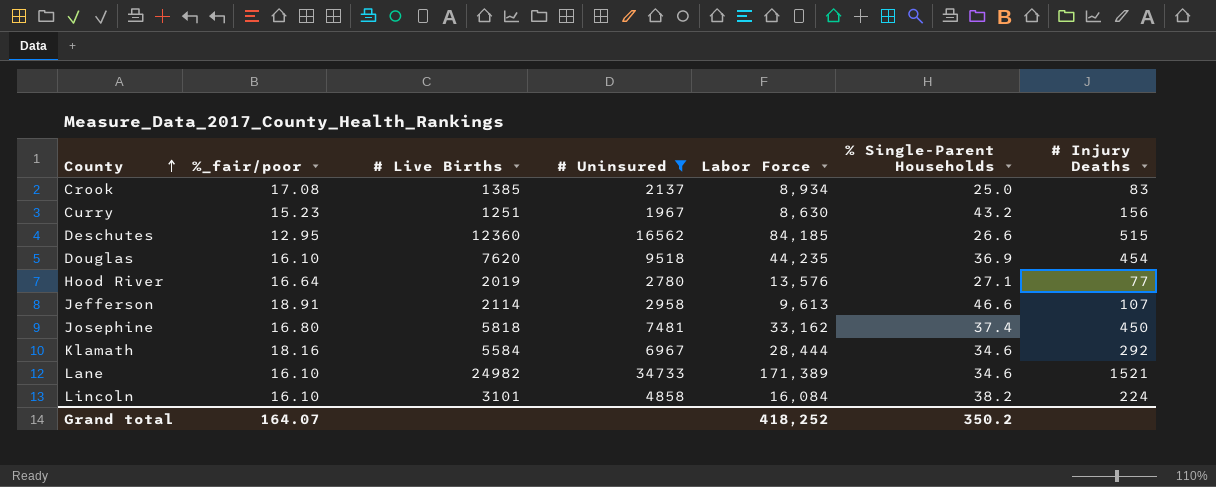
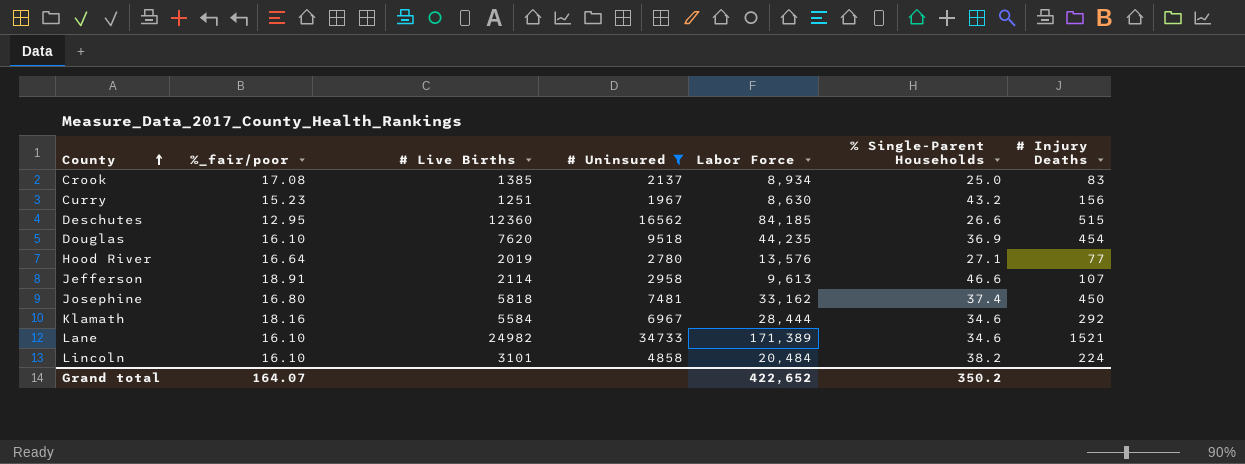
Lincoln | Labor Force: 16,084 -> 20,484
Grand total | Labor Force: 418,252 -> 422,652

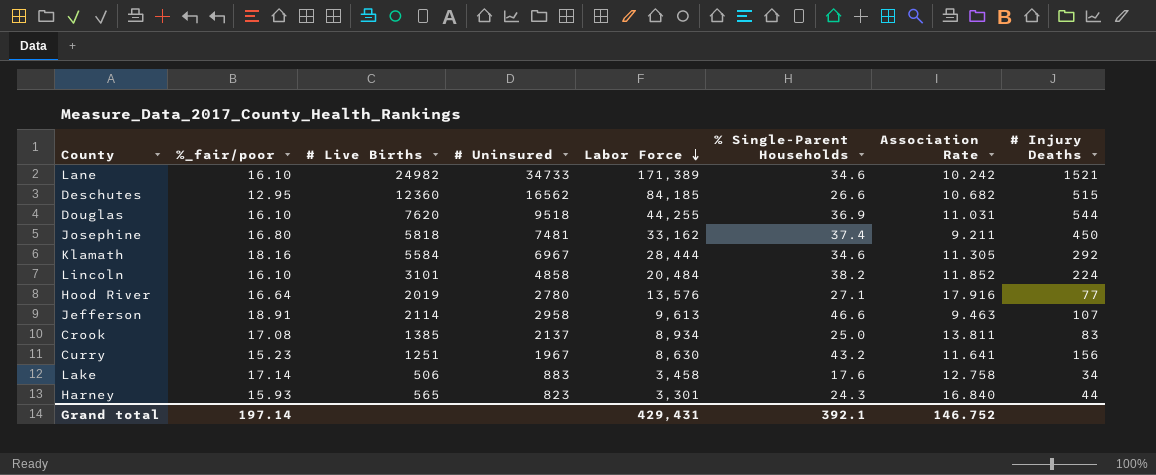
filter: # Uninsured >= 1967 -> none
row order: County ascending -> Labor Force descending
column Association Rate | position: none -> 7
Douglas | Labor Force: 44,235 -> 44,255
Douglas | # Injury Deaths: 454 -> 544
Grand total | %_fair/poor: 164.07 -> 197.14
Grand total | Labor Force: 422,652 -> 429,431
Grand total | % Single-Parent Households: 350.2 -> 392.1

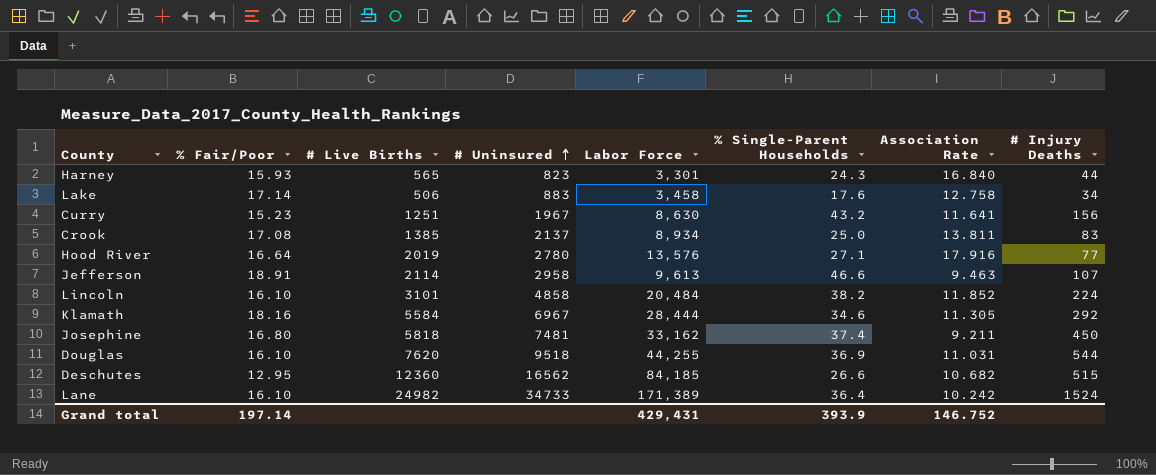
row order: Labor Force descending -> # Uninsured ascending
column name: %_fair/poor -> % Fair/Poor
Lane | % Single-Parent Households: 34.6 -> 36.4
Lane | # Injury Deaths: 1521 -> 1524
Grand total | % Single-Parent Households: 392.1 -> 393.9

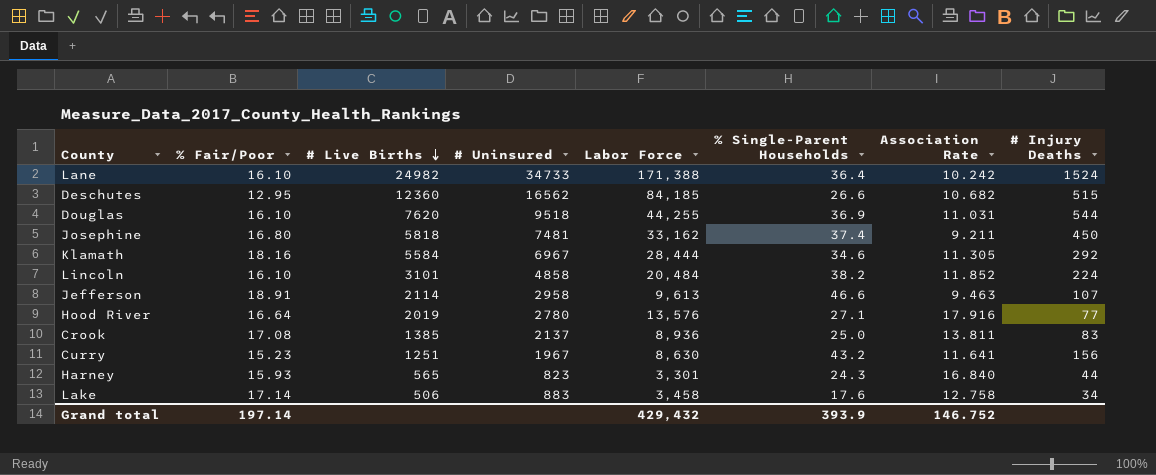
row order: # Uninsured ascending -> # Live Births descending
Lane | Labor Force: 171,389 -> 171,388
Crook | Labor Force: 8,934 -> 8,936
Grand total | Labor Force: 429,431 -> 429,432

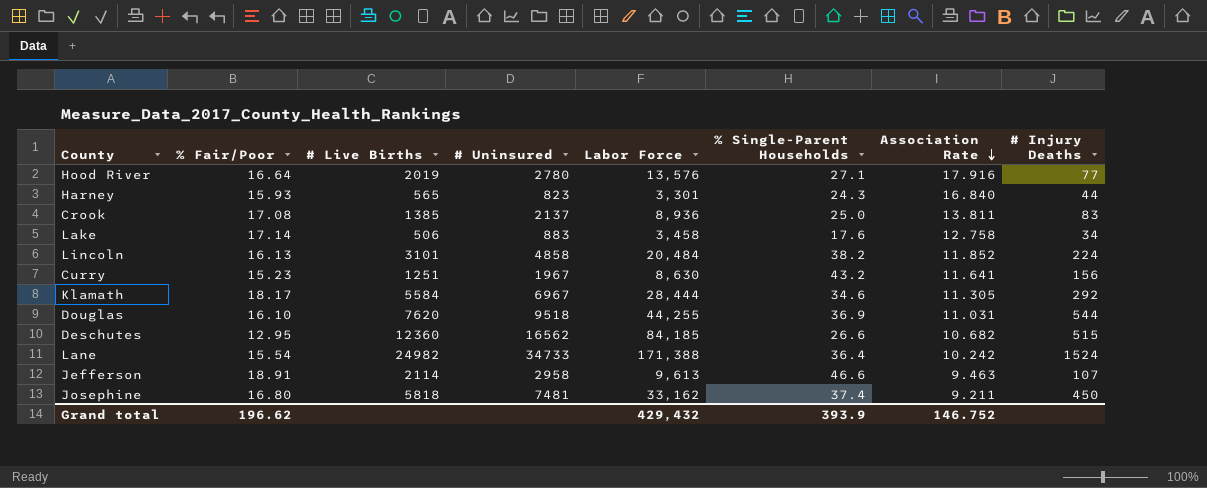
row order: # Live Births descending -> Association Rate descending
Lincoln | % Fair/Poor: 16.10 -> 16.13
Klamath | % Fair/Poor: 18.16 -> 18.17
Lane | % Fair/Poor: 16.10 -> 15.54
Grand total | % Fair/Poor: 197.14 -> 196.62

